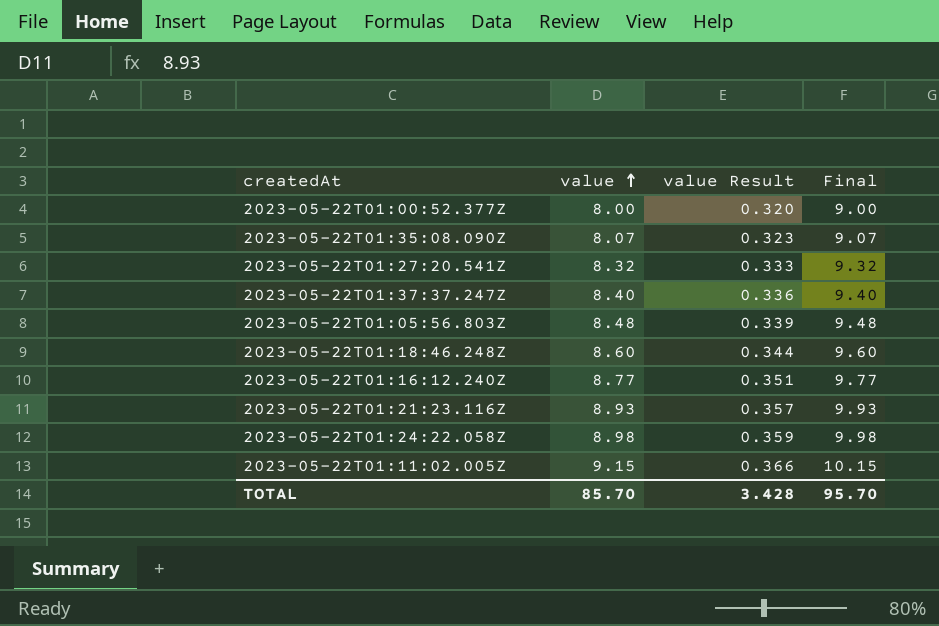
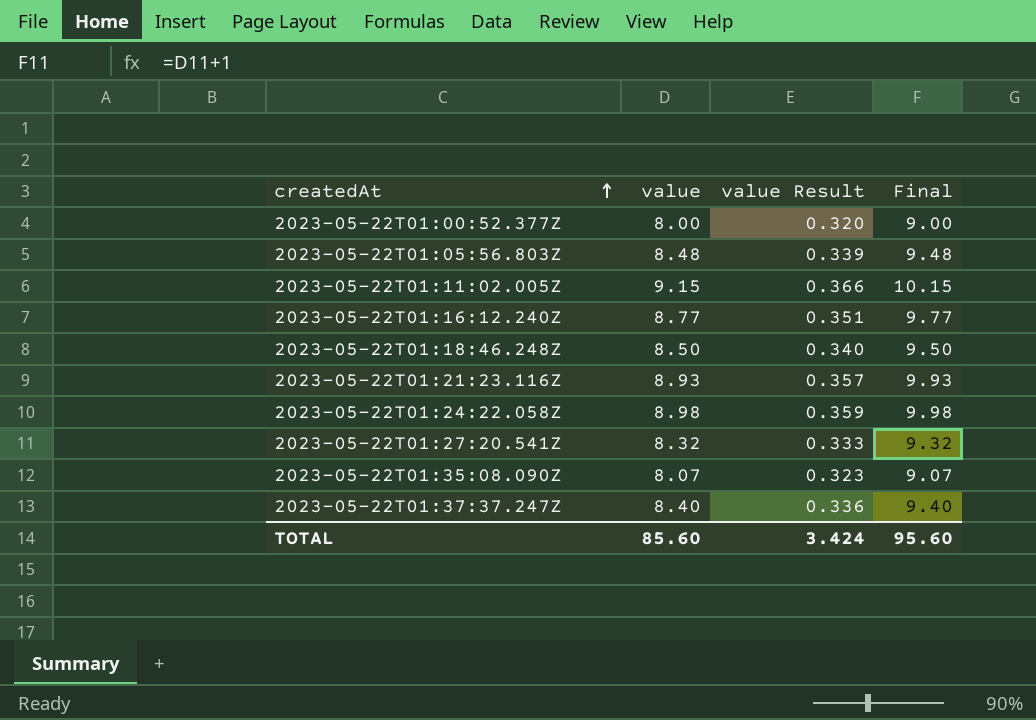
row order: value ascending -> createdAt ascending
2023-05-22T01:18:46.248Z | value: 8.60 -> 8.50
2023-05-22T01:18:46.248Z | value Result: 0.344 -> 0.340
2023-05-22T01:18:46.248Z | Final: 9.60 -> 9.50
TOTAL | value: 85.70 -> 85.60
TOTAL | value Result: 3.428 -> 3.424
TOTAL | Final: 95.70 -> 95.60

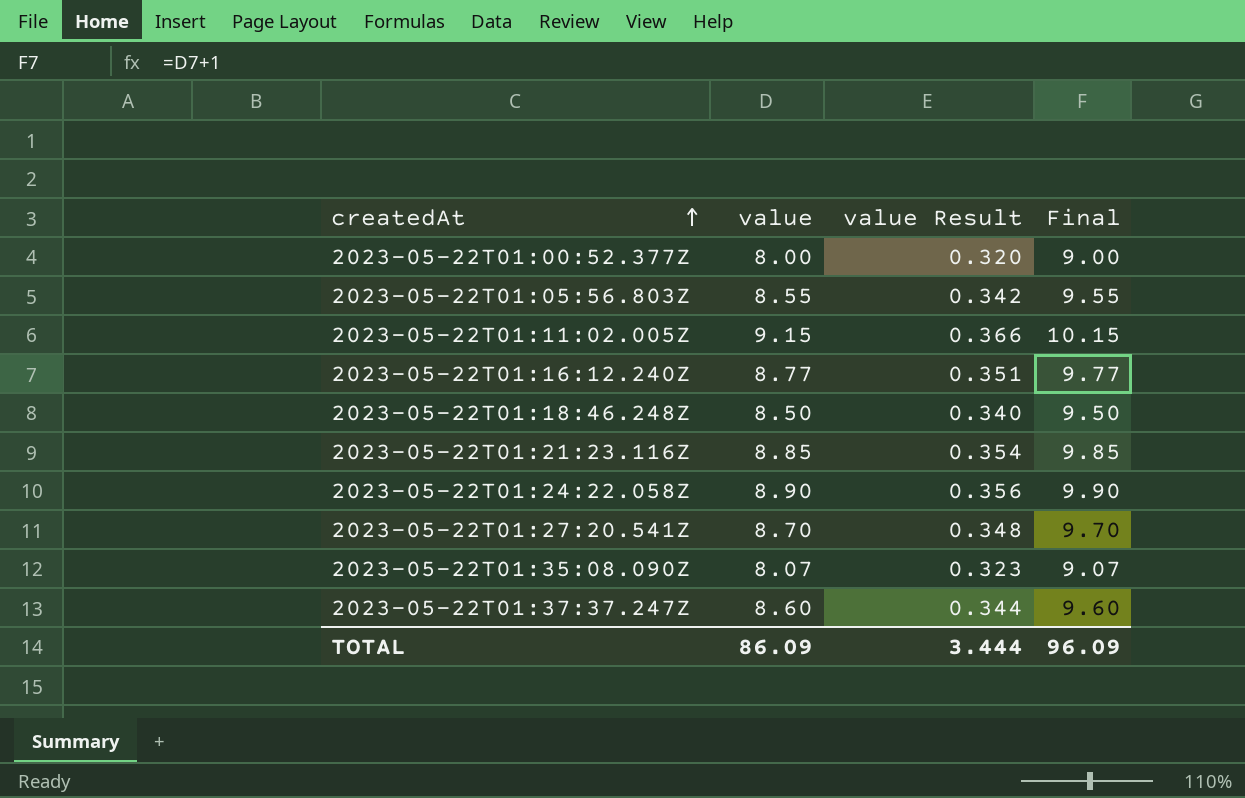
2023-05-22T01:05:56.803Z | value: 8.48 -> 8.55
2023-05-22T01:05:56.803Z | value Result: 0.339 -> 0.342
2023-05-22T01:05:56.803Z | Final: 9.48 -> 9.55
2023-05-22T01:21:23.116Z | value: 8.93 -> 8.85
2023-05-22T01:21:23.116Z | value Result: 0.357 -> 0.354
2023-05-22T01:21:23.116Z | Final: 9.93 -> 9.85
2023-05-22T01:24:22.058Z | value: 8.98 -> 8.90
2023-05-22T01:24:22.058Z | value Result: 0.359 -> 0.356
2023-05-22T01:24:22.058Z | Final: 9.98 -> 9.90
2023-05-22T01:27:20.541Z | value: 8.32 -> 8.70
2023-05-22T01:27:20.541Z | value Result: 0.333 -> 0.348
2023-05-22T01:27:20.541Z | Final: 9.32 -> 9.70
2023-05-22T01:37:37.247Z | value: 8.40 -> 8.60
2023-05-22T01:37:37.247Z | value Result: 0.336 -> 0.344
2023-05-22T01:37:37.247Z | Final: 9.40 -> 9.60
TOTAL | value: 85.60 -> 86.09
TOTAL | value Result: 3.424 -> 3.444
TOTAL | Final: 95.60 -> 96.09

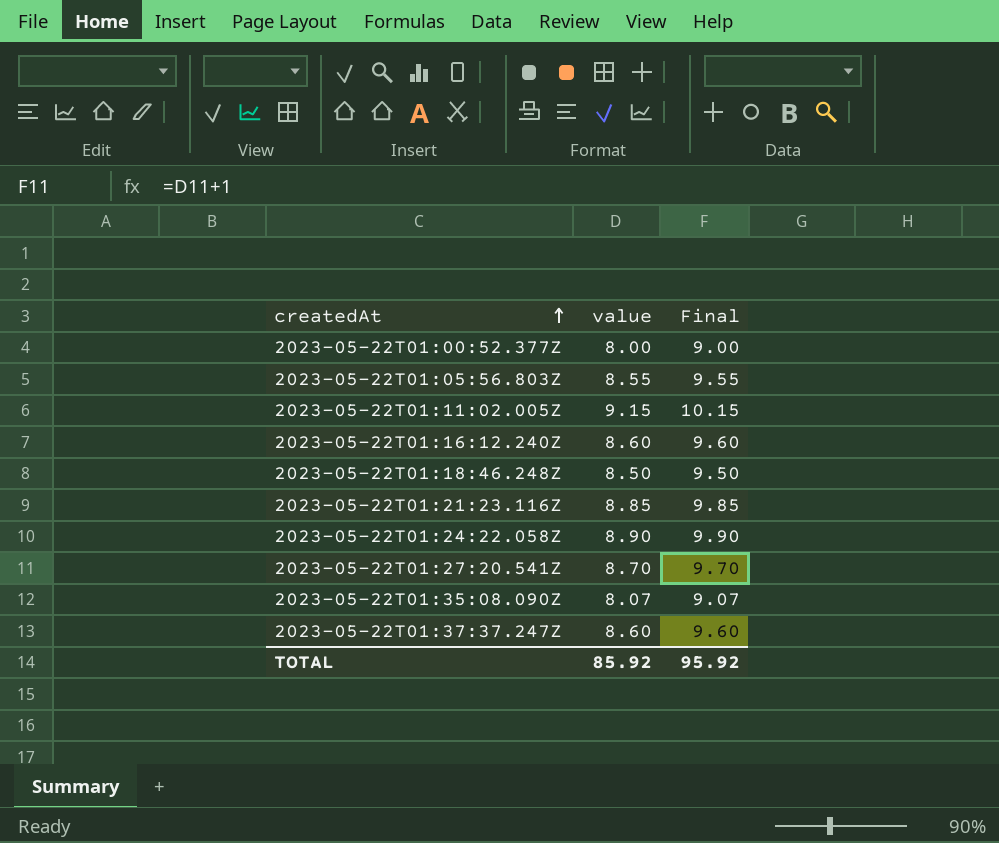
column value Result | formula: [value] * 0.04 -> none
2023-05-22T01:16:12.240Z | value: 8.77 -> 8.60
2023-05-22T01:16:12.240Z | Final: 9.77 -> 9.60
TOTAL | value: 86.09 -> 85.92
TOTAL | Final: 96.09 -> 95.92

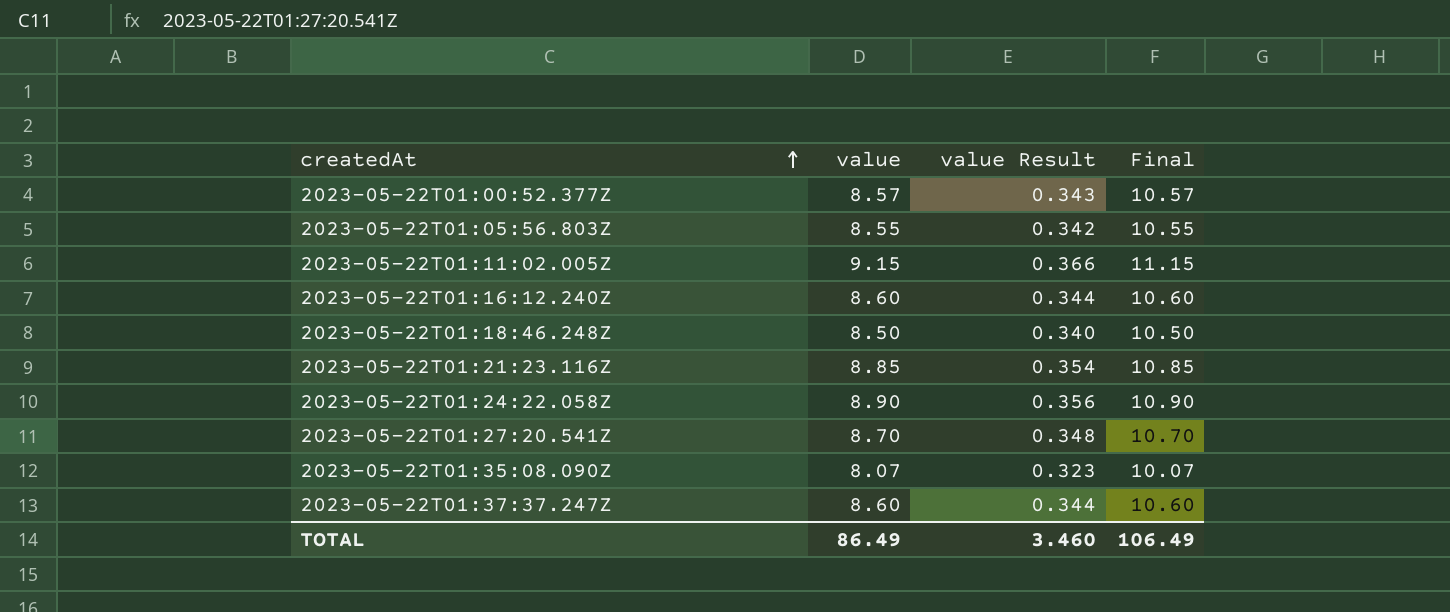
column value Result | formula: none -> [value] * 0.04
column Final | formula: [value] + 1 -> [value] + 2
2023-05-22T01:00:52.377Z | value: 8.00 -> 8.57
TOTAL | value: 85.92 -> 86.49
TOTAL | Final: 95.92 -> 106.49

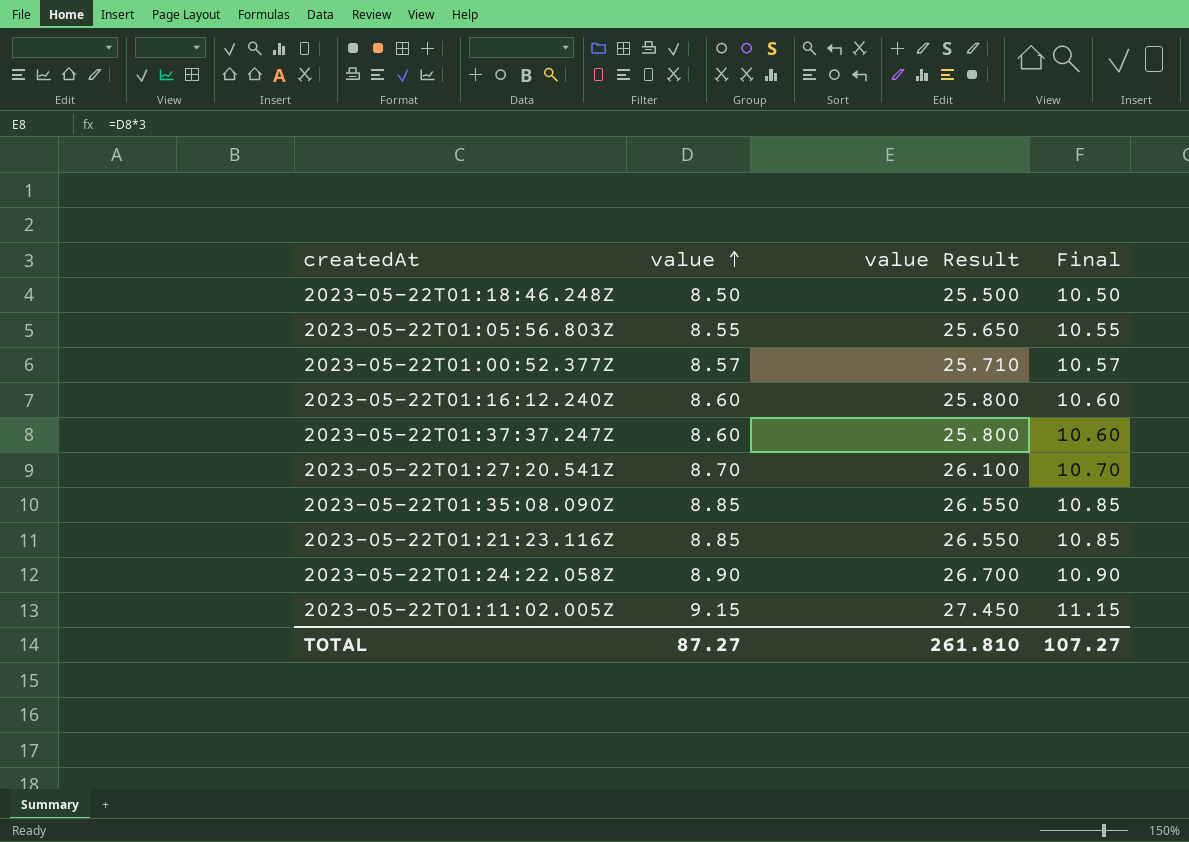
row order: createdAt ascending -> value ascending
column value Result | formula: [value] * 0.04 -> [value] * 3
2023-05-22T01:35:08.090Z | value: 8.07 -> 8.85
2023-05-22T01:35:08.090Z | Final: 10.07 -> 10.85
TOTAL | value: 86.49 -> 87.27
TOTAL | value Result: 3.460 -> 261.810
TOTAL | Final: 106.49 -> 107.27

